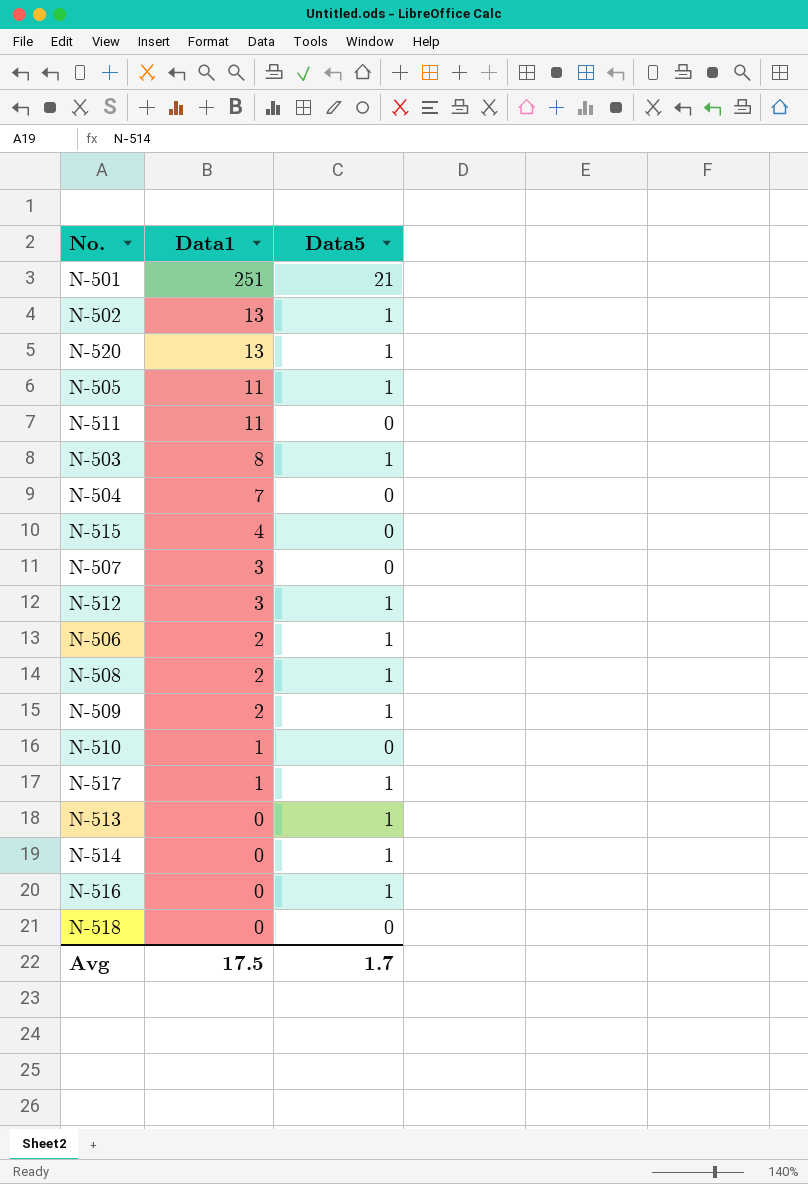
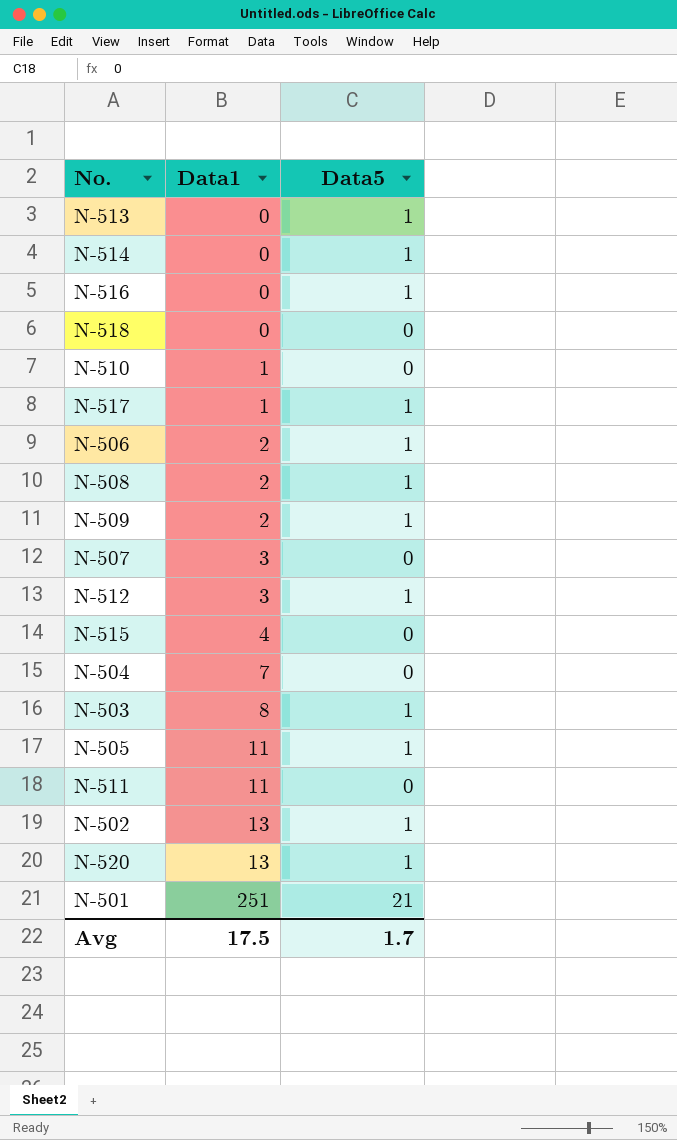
row order: Data1 descending -> Data1 ascending

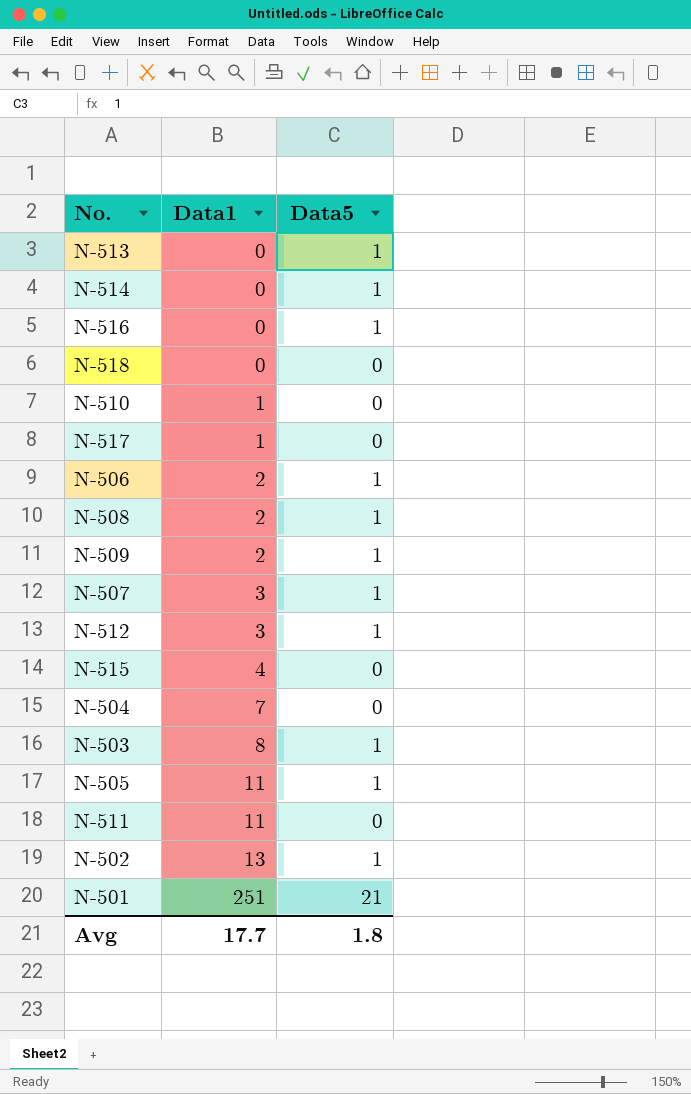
row N-520: 13 | 1 -> none
N-517 | Data5: 1 -> 0
N-507 | Data5: 0 -> 1
Avg | Data1: 17.5 -> 17.7
Avg | Data5: 1.7 -> 1.8

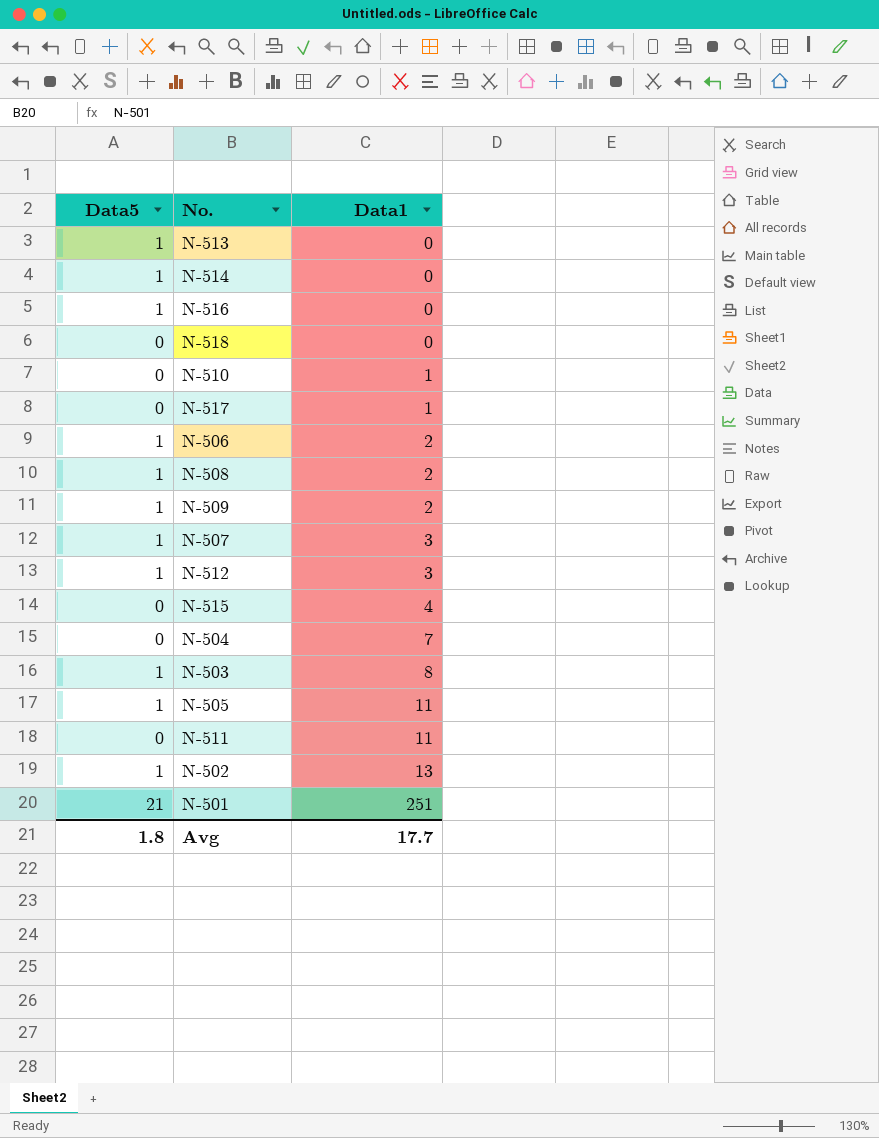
column Data5 | position: 3 -> 1

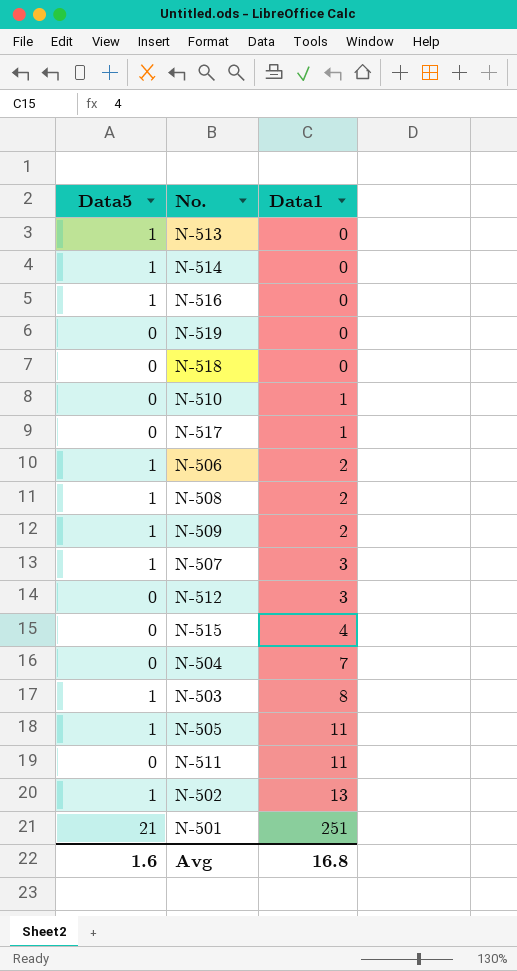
row N-519: none -> 0 | 0
N-512 | Data5: 1 -> 0
Avg | Data5: 1.8 -> 1.6
Avg | Data1: 17.7 -> 16.8

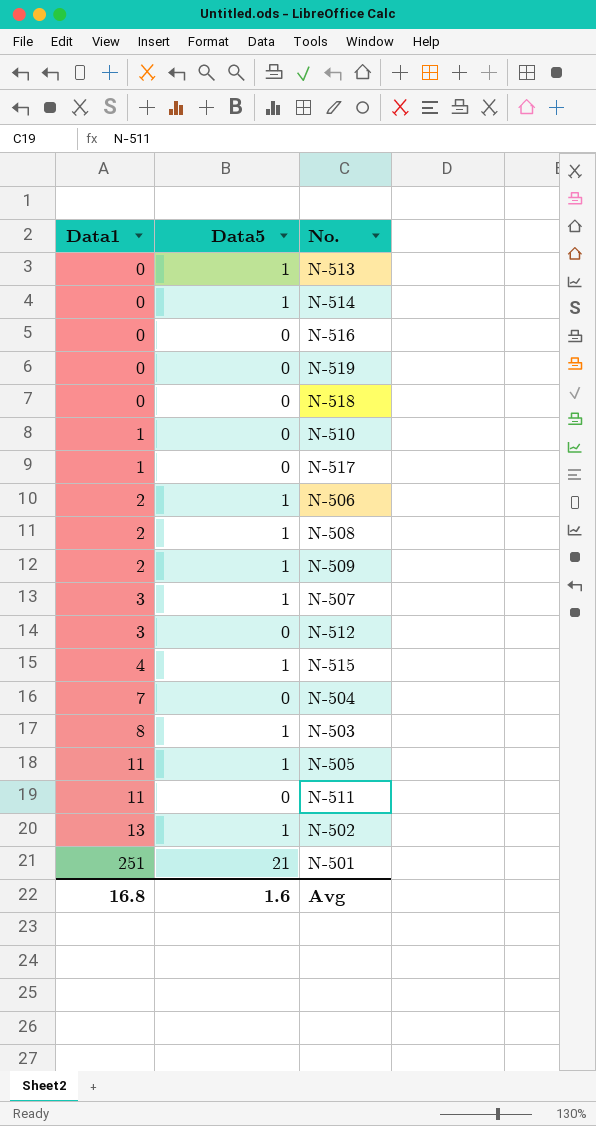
column Data1 | position: 3 -> 1
N-516 | Data5: 1 -> 0
N-515 | Data5: 0 -> 1

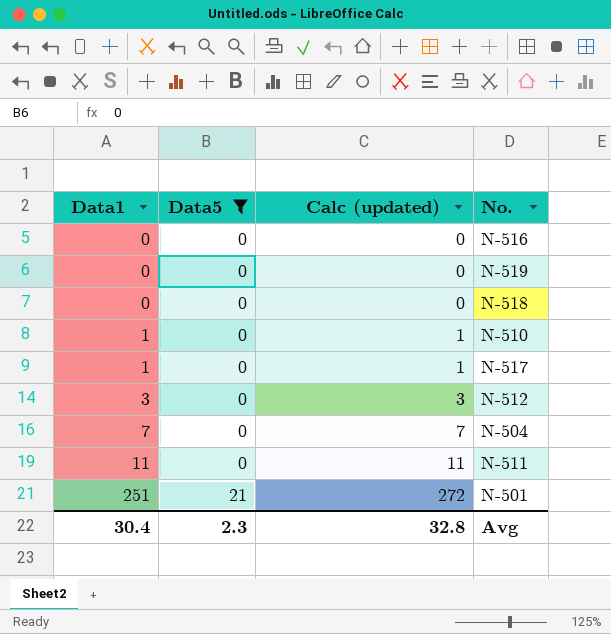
filter: none -> Data5 != 1
column Calc (updated) | formula: none -> [Data1] + [Data5]
Avg | Data1: 16.8 -> 30.4
Avg | Data5: 1.6 -> 2.3

